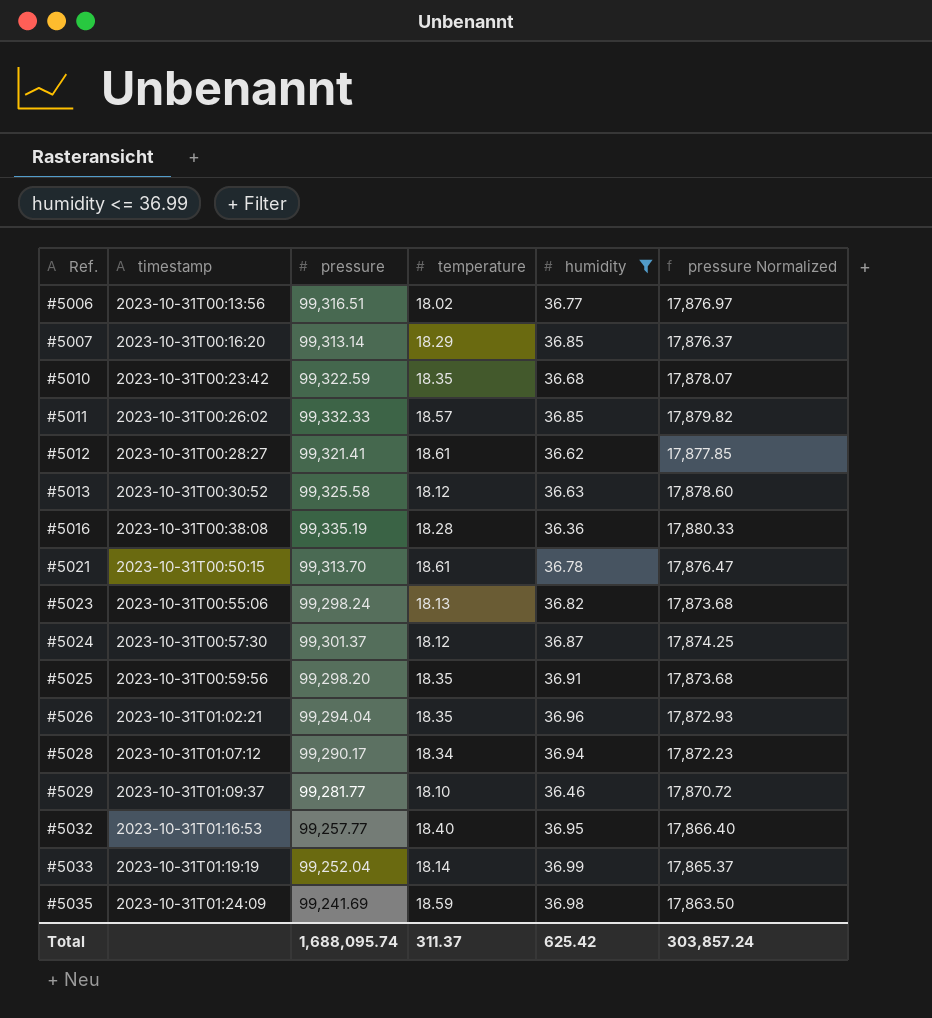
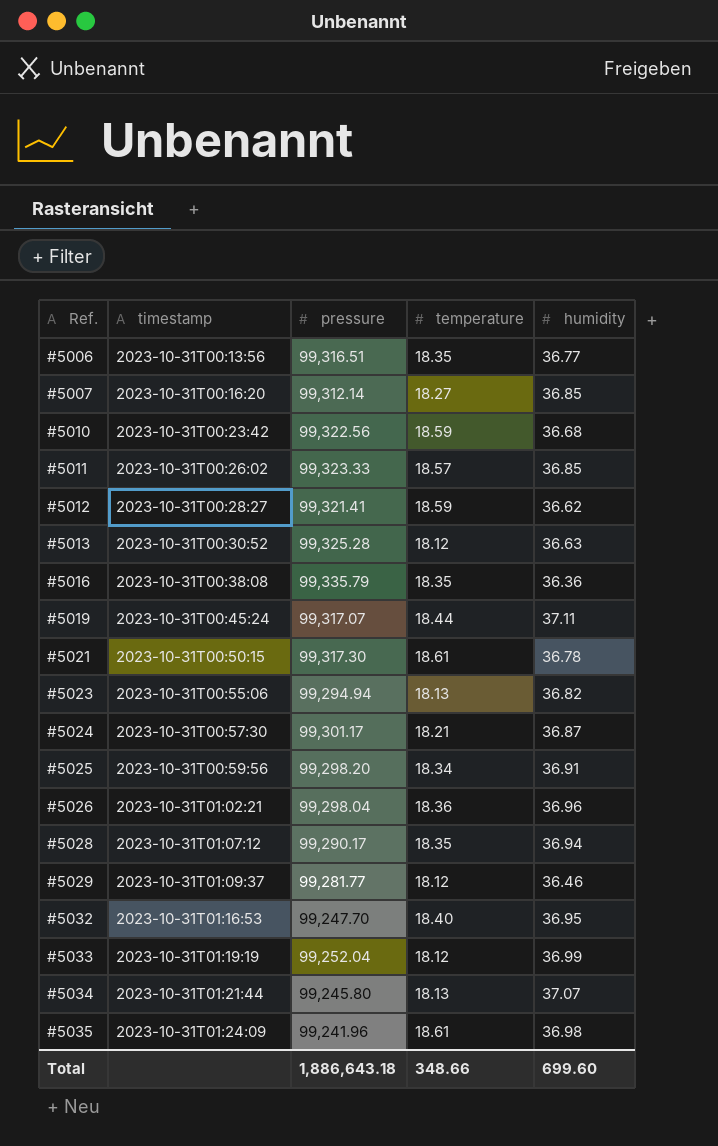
filter: humidity <= 36.99 -> none
column pressure Normalized | formula: [pressure] * 0.18 -> none
#5006 | temperature: 18.02 -> 18.35
#5007 | pressure: 99,313.14 -> 99,312.14
#5007 | temperature: 18.29 -> 18.27
#5010 | pressure: 99,322.59 -> 99,322.56
#5010 | temperature: 18.35 -> 18.59
#5011 | pressure: 99,332.33 -> 99,323.33
#5012 | temperature: 18.61 -> 18.59
#5013 | pressure: 99,325.58 -> 99,325.28
#5016 | pressure: 99,335.19 -> 99,335.79
#5016 | temperature: 18.28 -> 18.35
#5021 | pressure: 99,313.70 -> 99,317.30
#5023 | pressure: 99,298.24 -> 99,294.94
#5024 | pressure: 99,301.37 -> 99,301.17
#5024 | temperature: 18.12 -> 18.21
#5025 | temperature: 18.35 -> 18.34
#5026 | pressure: 99,294.04 -> 99,298.04
#5026 | temperature: 18.35 -> 18.36
#5028 | temperature: 18.34 -> 18.35
#5029 | temperature: 18.10 -> 18.12
#5032 | pressure: 99,257.77 -> 99,247.70
#5033 | temperature: 18.14 -> 18.12
#5035 | pressure: 99,241.69 -> 99,241.96
#5035 | temperature: 18.59 -> 18.61
Total | pressure: 1,688,095.74 -> 1,886,643.18
Total | temperature: 311.37 -> 348.66
Total | humidity: 625.42 -> 699.60

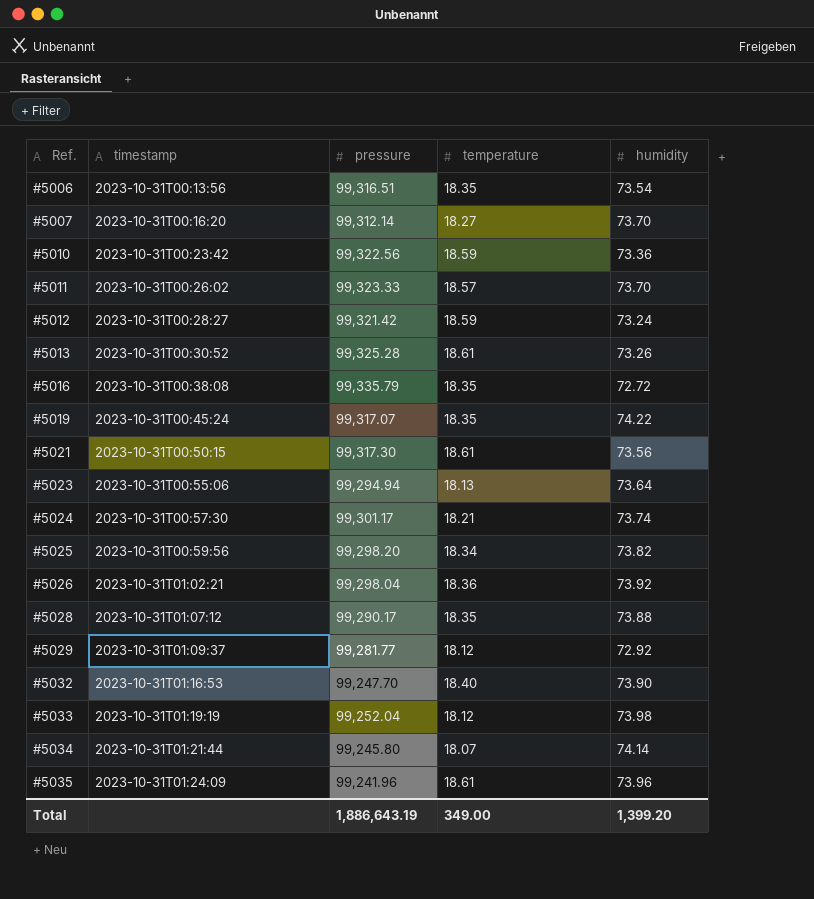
#5006 | humidity: 36.77 -> 73.54
#5007 | humidity: 36.85 -> 73.70
#5010 | humidity: 36.68 -> 73.36
#5011 | humidity: 36.85 -> 73.70
#5012 | pressure: 99,321.41 -> 99,321.42
#5012 | humidity: 36.62 -> 73.24
#5013 | temperature: 18.12 -> 18.61
#5013 | humidity: 36.63 -> 73.26
#5016 | humidity: 36.36 -> 72.72
#5019 | temperature: 18.44 -> 18.35
#5019 | humidity: 37.11 -> 74.22
#5021 | humidity: 36.78 -> 73.56
#5023 | humidity: 36.82 -> 73.64
#5024 | humidity: 36.87 -> 73.74
#5025 | humidity: 36.91 -> 73.82
#5026 | humidity: 36.96 -> 73.92
#5028 | humidity: 36.94 -> 73.88
#5029 | humidity: 36.46 -> 72.92
#5032 | humidity: 36.95 -> 73.90
#5033 | humidity: 36.99 -> 73.98
#5034 | temperature: 18.13 -> 18.07
#5034 | humidity: 37.07 -> 74.14
#5035 | humidity: 36.98 -> 73.96
Total | pressure: 1,886,643.18 -> 1,886,643.19
Total | temperature: 348.66 -> 349.00
Total | humidity: 699.60 -> 1,399.20

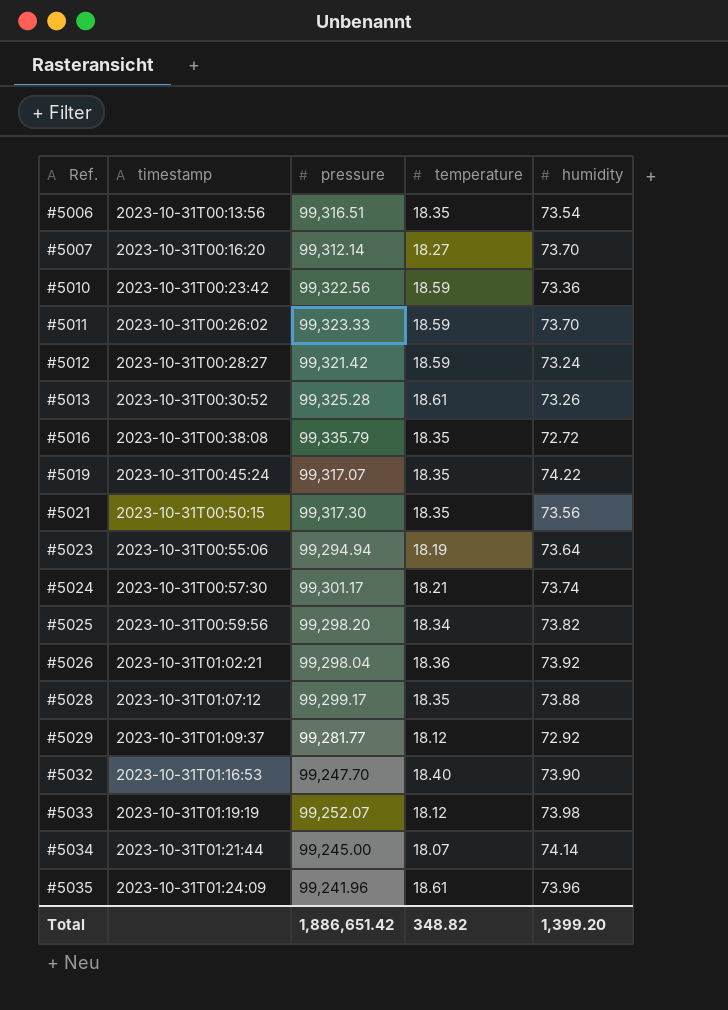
#5011 | temperature: 18.57 -> 18.59
#5021 | temperature: 18.61 -> 18.35
#5023 | temperature: 18.13 -> 18.19
#5028 | pressure: 99,290.17 -> 99,299.17
#5033 | pressure: 99,252.04 -> 99,252.07
#5034 | pressure: 99,245.80 -> 99,245.00
Total | pressure: 1,886,643.19 -> 1,886,651.42
Total | temperature: 349.00 -> 348.82

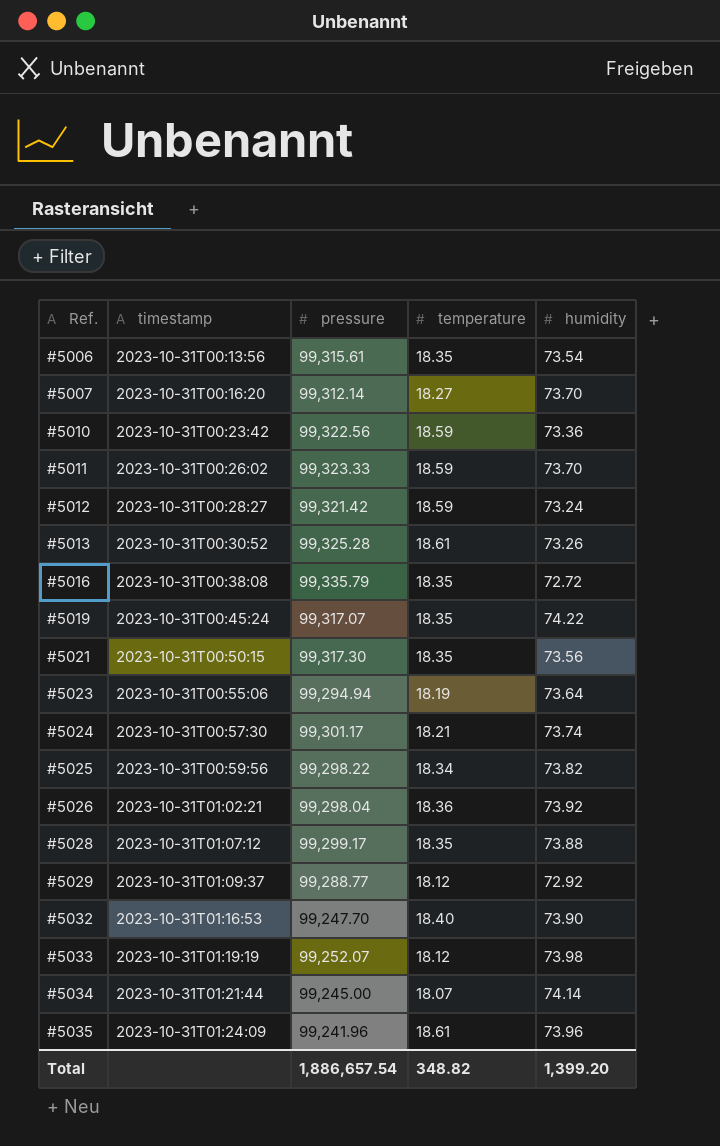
#5006 | pressure: 99,316.51 -> 99,315.61
#5025 | pressure: 99,298.20 -> 99,298.22
#5029 | pressure: 99,281.77 -> 99,288.77
Total | pressure: 1,886,651.42 -> 1,886,657.54

